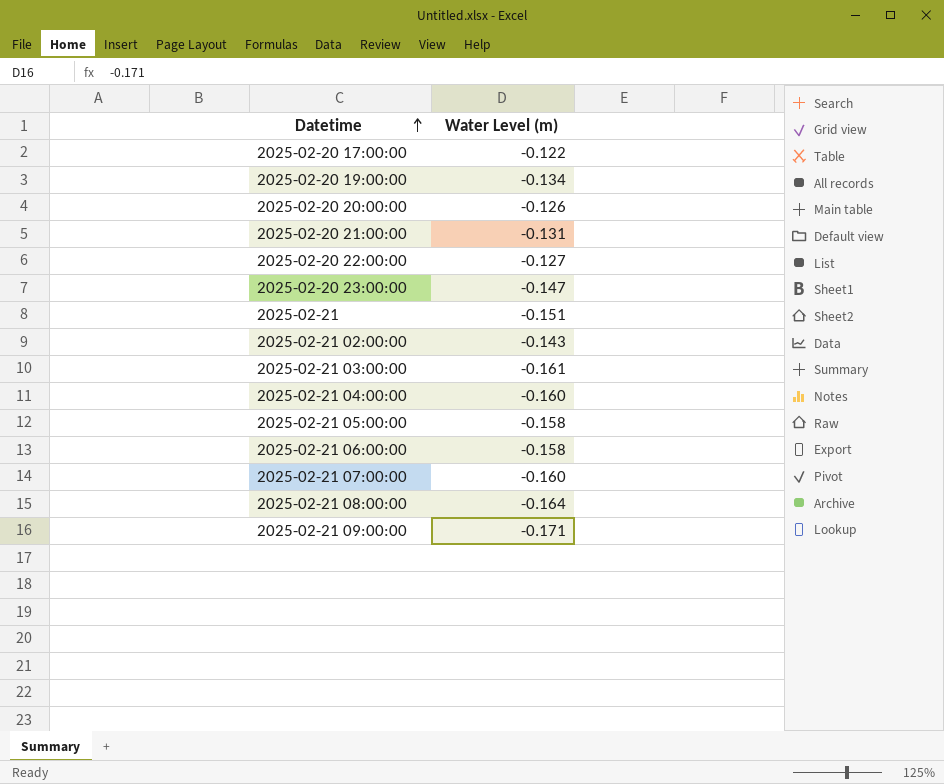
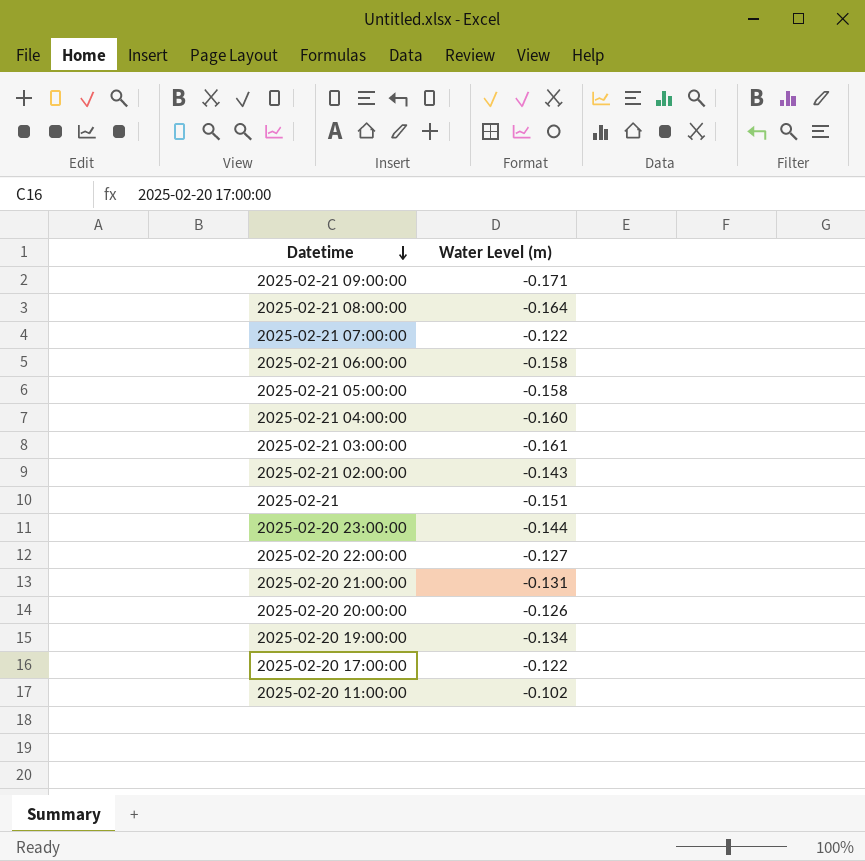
row order: Datetime ascending -> Datetime descending
2025-02-21 07:00:00 | Water Level (m): -0.160 -> -0.122
2025-02-20 23:00:00 | Water Level (m): -0.147 -> -0.144
row 2025-02-20 11:00:00: none -> -0.102

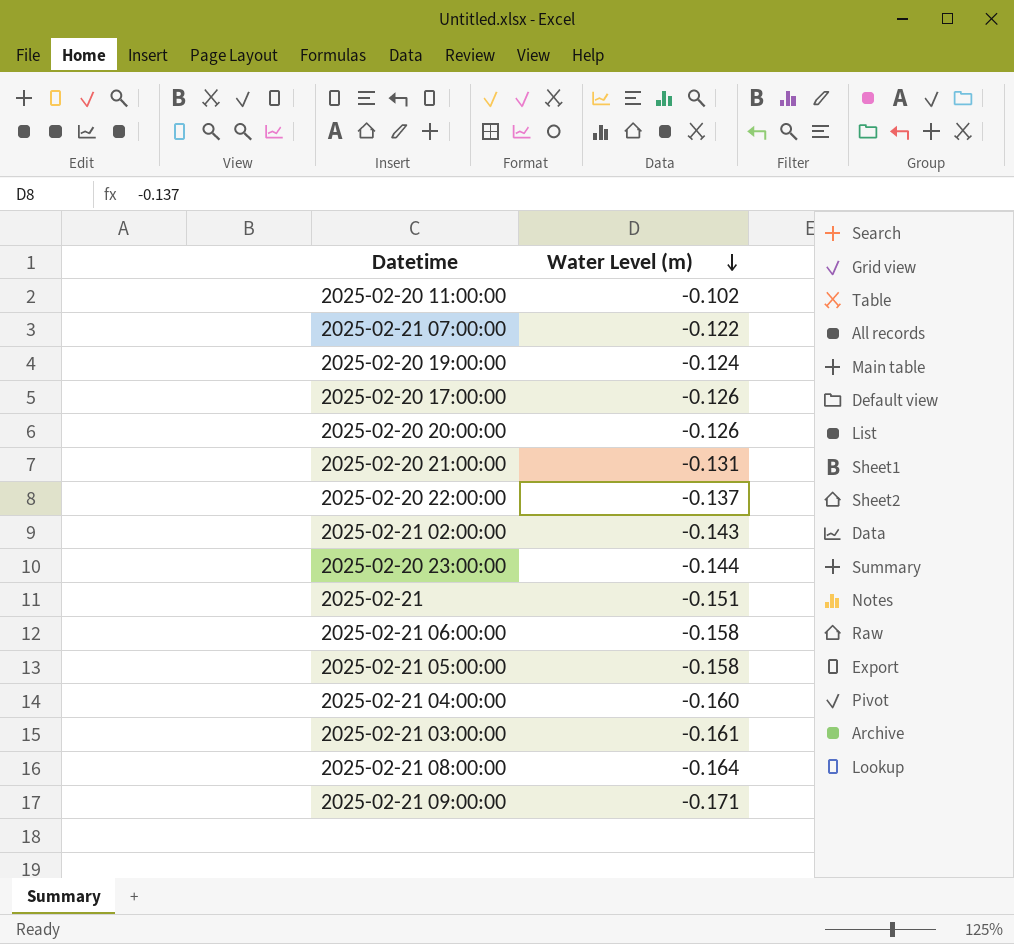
row order: Datetime descending -> Water Level (m) descending
2025-02-20 19:00:00 | Water Level (m): -0.134 -> -0.124
2025-02-20 17:00:00 | Water Level (m): -0.122 -> -0.126
2025-02-20 22:00:00 | Water Level (m): -0.127 -> -0.137

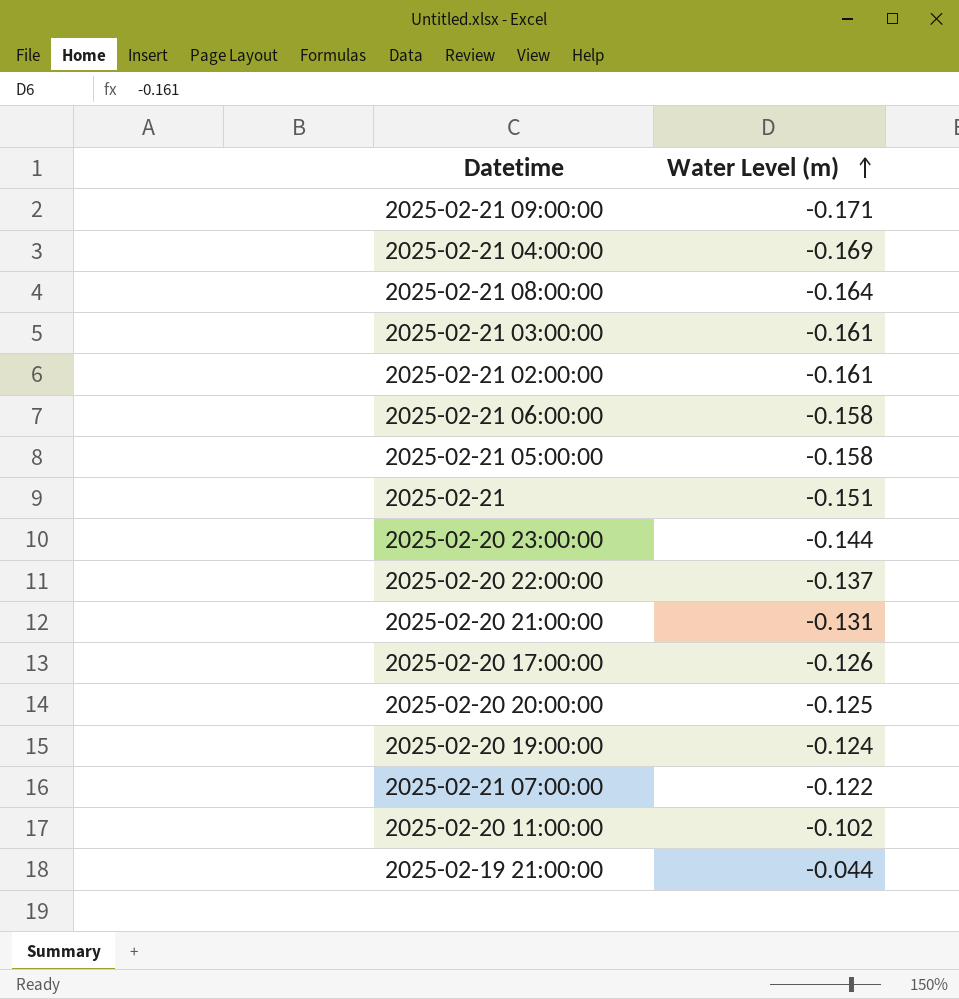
row order: Water Level (m) descending -> Water Level (m) ascending
2025-02-21 04:00:00 | Water Level (m): -0.160 -> -0.169
2025-02-21 02:00:00 | Water Level (m): -0.143 -> -0.161
2025-02-20 20:00:00 | Water Level (m): -0.126 -> -0.125
row 2025-02-19 21:00:00: none -> -0.044

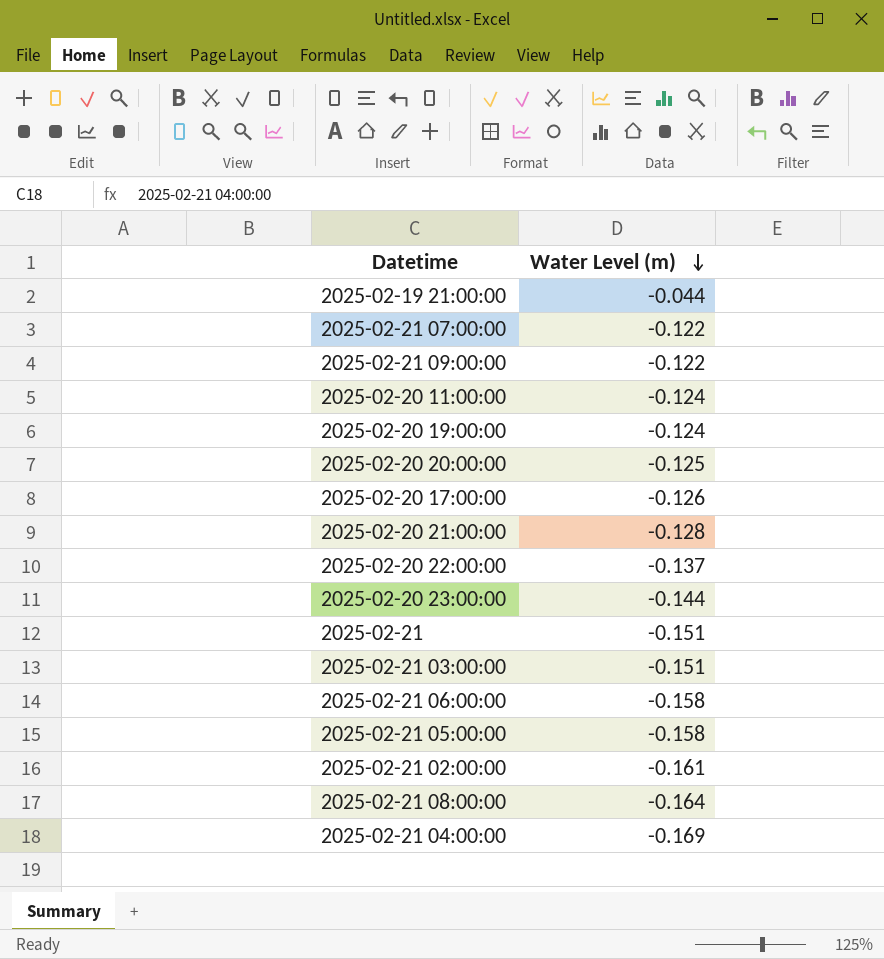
row order: Water Level (m) ascending -> Water Level (m) descending
2025-02-21 09:00:00 | Water Level (m): -0.171 -> -0.122
2025-02-20 11:00:00 | Water Level (m): -0.102 -> -0.124
2025-02-20 21:00:00 | Water Level (m): -0.131 -> -0.128
2025-02-21 03:00:00 | Water Level (m): -0.161 -> -0.151

